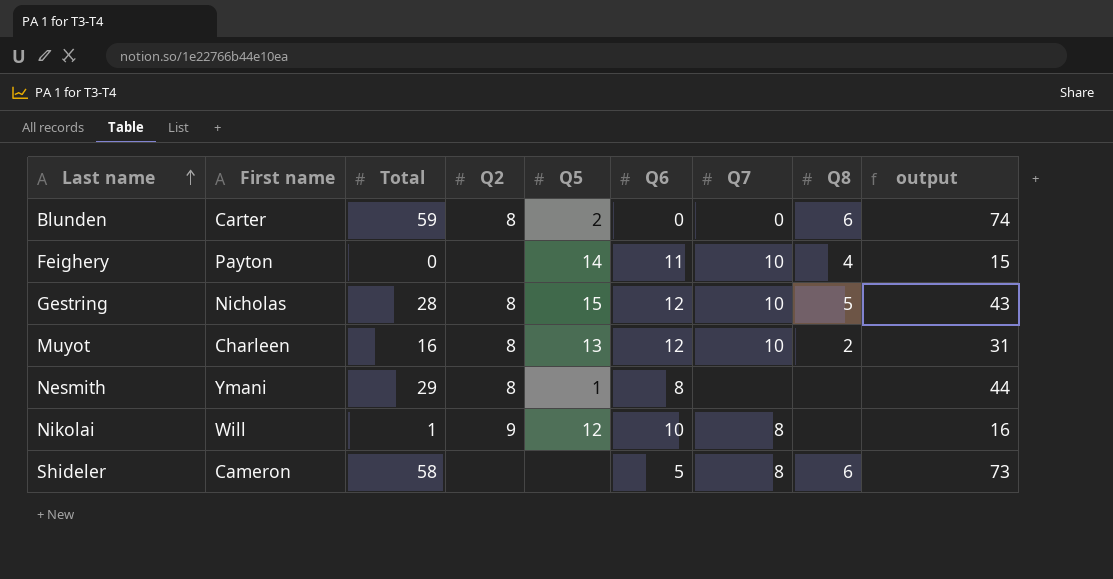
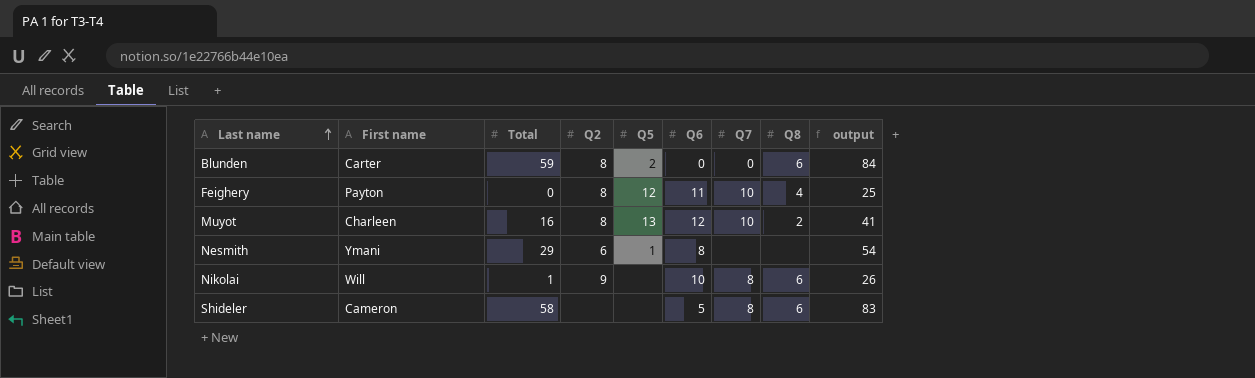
column output | formula: [Total] + 15 -> [Total] + 25
row Gestring: Nicholas | 28 | 8 | 15 | 12 | 10 | 5 | 43 -> none
Feighery | Q2: none -> 8
Feighery | Q5: 14 -> 12
Nesmith | Q2: 8 -> 6
Nikolai | Q5: 12 -> none
Nikolai | Q8: none -> 6

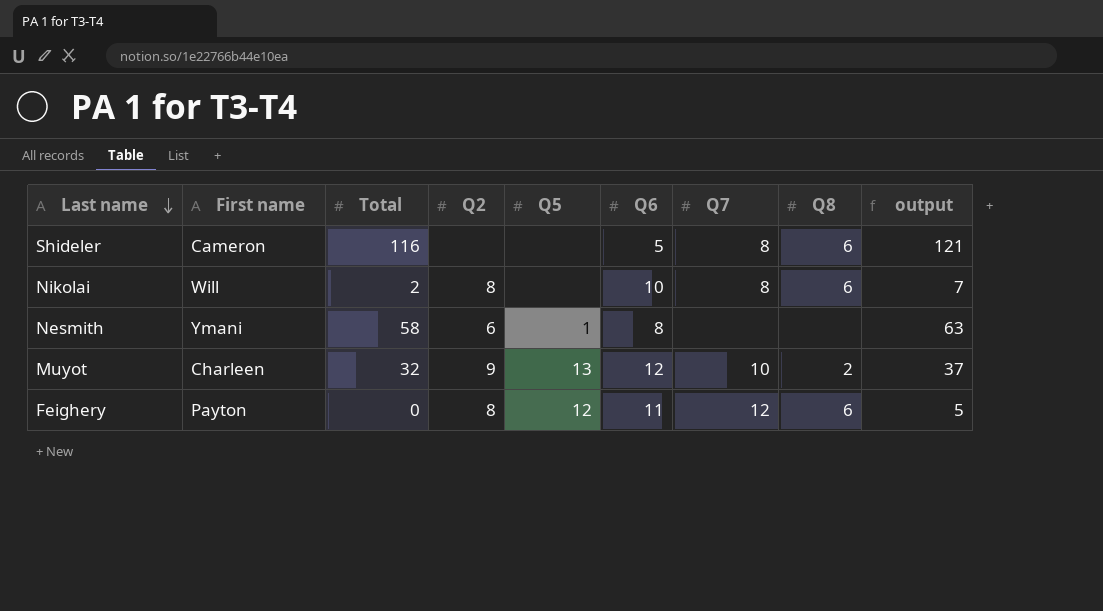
row order: Last name ascending -> Last name descending
column output | formula: [Total] + 25 -> [Total] + 5
row Blunden: Carter | 59 | 8 | 2 | 0 | 0 | 6 | 84 -> none
Shideler | Total: 58 -> 116
Nikolai | Total: 1 -> 2
Nikolai | Q2: 9 -> 8
Nesmith | Total: 29 -> 58
Muyot | Total: 16 -> 32
Muyot | Q2: 8 -> 9
Feighery | Q7: 10 -> 12
Feighery | Q8: 4 -> 6

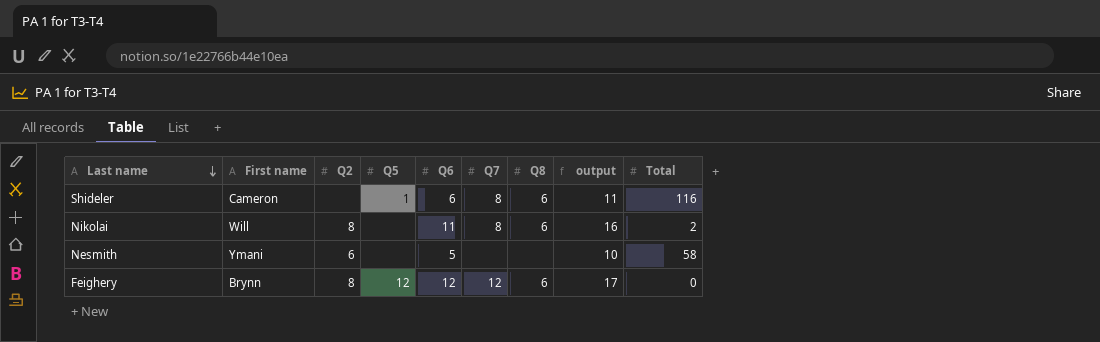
column output | formula: [Total] + 5 -> [Q6] + 5
column Total | position: 3 -> 9
row Muyot: Charleen | 32 | 9 | 13 | 12 | 10 | 2 | 37 -> none
Shideler | Q5: none -> 1
Shideler | Q6: 5 -> 6
Nikolai | Q6: 10 -> 11
Nesmith | Q5: 1 -> none
Nesmith | Q6: 8 -> 5
Feighery | First name: Payton -> Brynn
Feighery | Q6: 11 -> 12

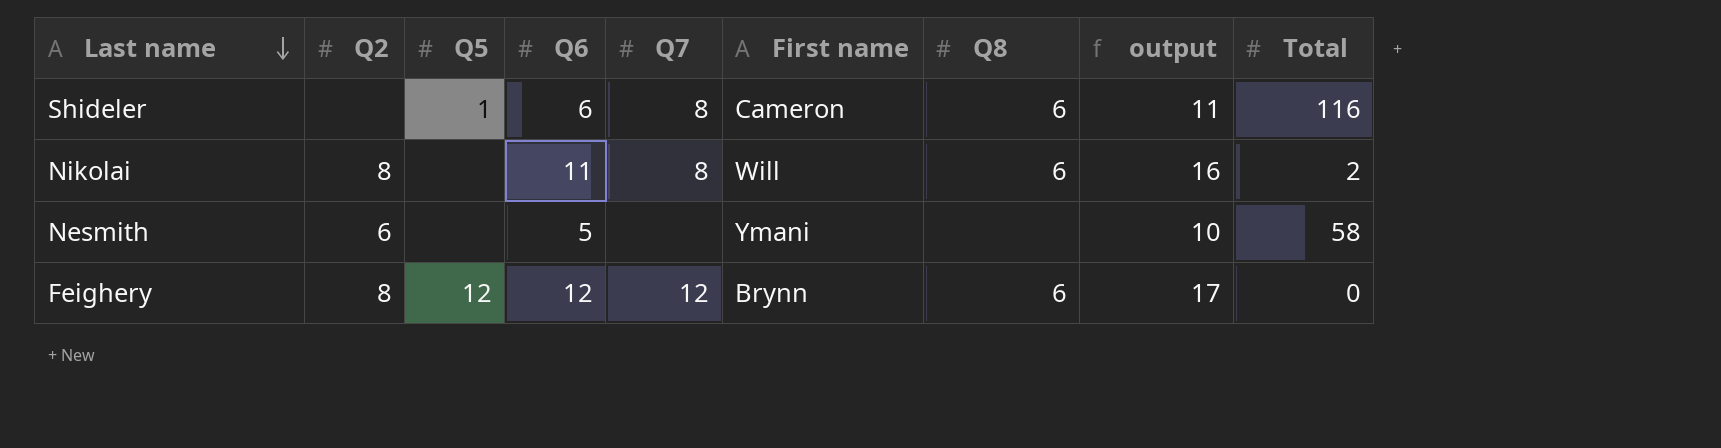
column First name | position: 2 -> 6

